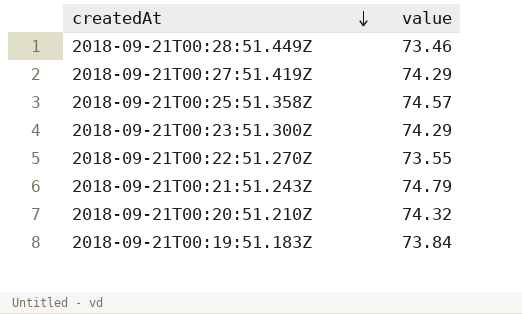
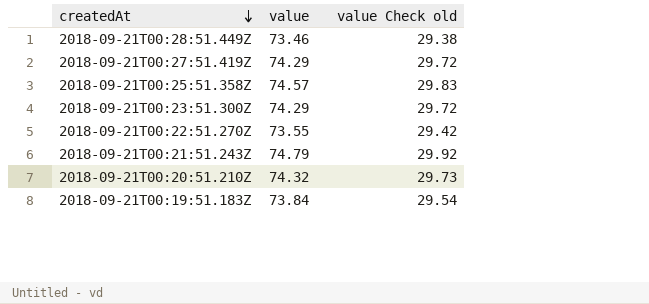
column value Check old | formula: none -> [value] * 0.4

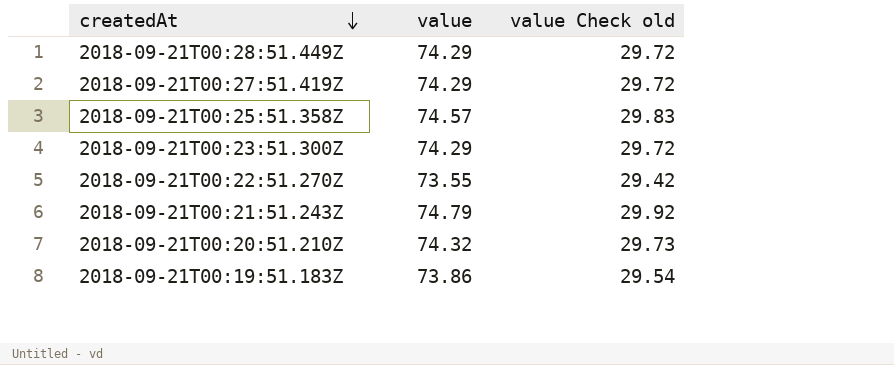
2018-09-21T00:28:51.449Z | value: 73.46 -> 74.29
2018-09-21T00:28:51.449Z | value Check old: 29.38 -> 29.72
2018-09-21T00:19:51.183Z | value: 73.84 -> 73.86

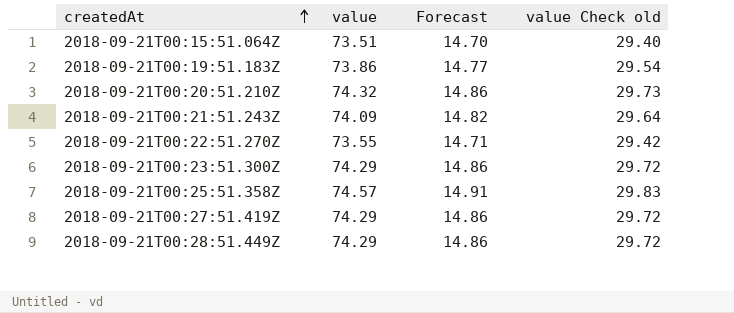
row order: createdAt descending -> createdAt ascending
column Forecast | formula: none -> [value] * 0.2
row 2018-09-21T00:15:51.064Z: none -> 73.51 | 14.70 | 29.40
2018-09-21T00:21:51.243Z | value: 74.79 -> 74.09
2018-09-21T00:21:51.243Z | value Check old: 29.92 -> 29.64

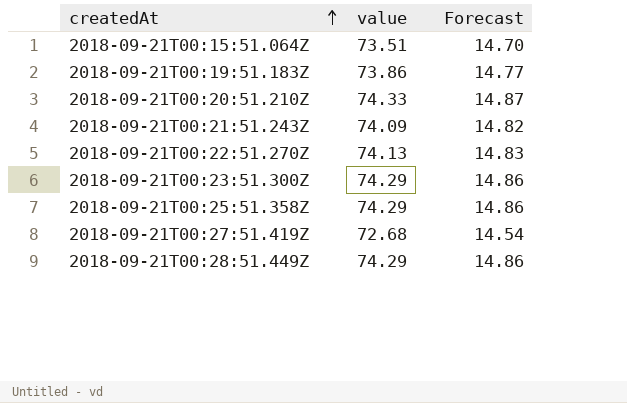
column value Check old | formula: [value] * 0.4 -> none
2018-09-21T00:20:51.210Z | value: 74.32 -> 74.33
2018-09-21T00:20:51.210Z | Forecast: 14.86 -> 14.87
2018-09-21T00:22:51.270Z | value: 73.55 -> 74.13
2018-09-21T00:22:51.270Z | Forecast: 14.71 -> 14.83
2018-09-21T00:25:51.358Z | value: 74.57 -> 74.29
2018-09-21T00:25:51.358Z | Forecast: 14.91 -> 14.86
2018-09-21T00:27:51.419Z | value: 74.29 -> 72.68
2018-09-21T00:27:51.419Z | Forecast: 14.86 -> 14.54

